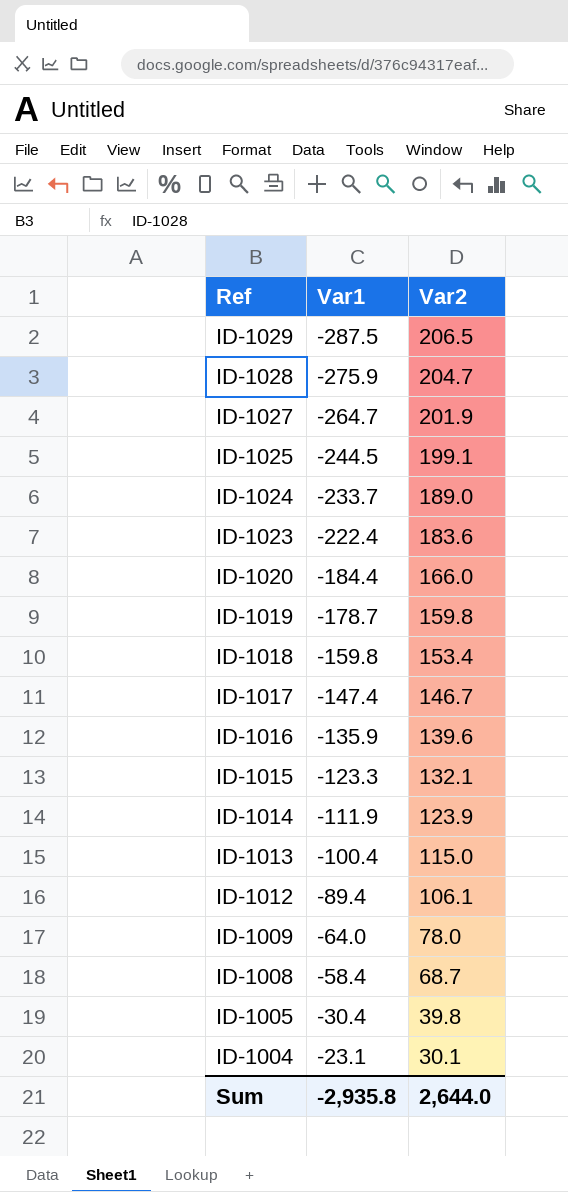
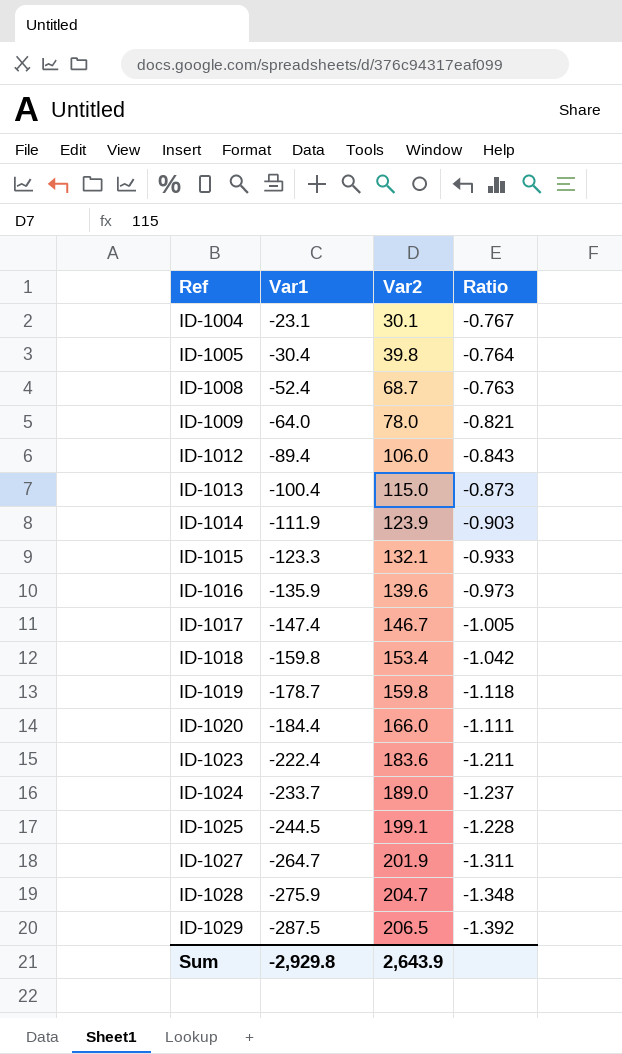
row order: Ref descending -> Ref ascending
column Ratio | formula: none -> [Var1] / [Var2]
ID-1008 | Var1: -58.4 -> -52.4
ID-1012 | Var2: 106.1 -> 106.0
Sum | Var1: -2,935.8 -> -2,929.8
Sum | Var2: 2,644.0 -> 2,643.9

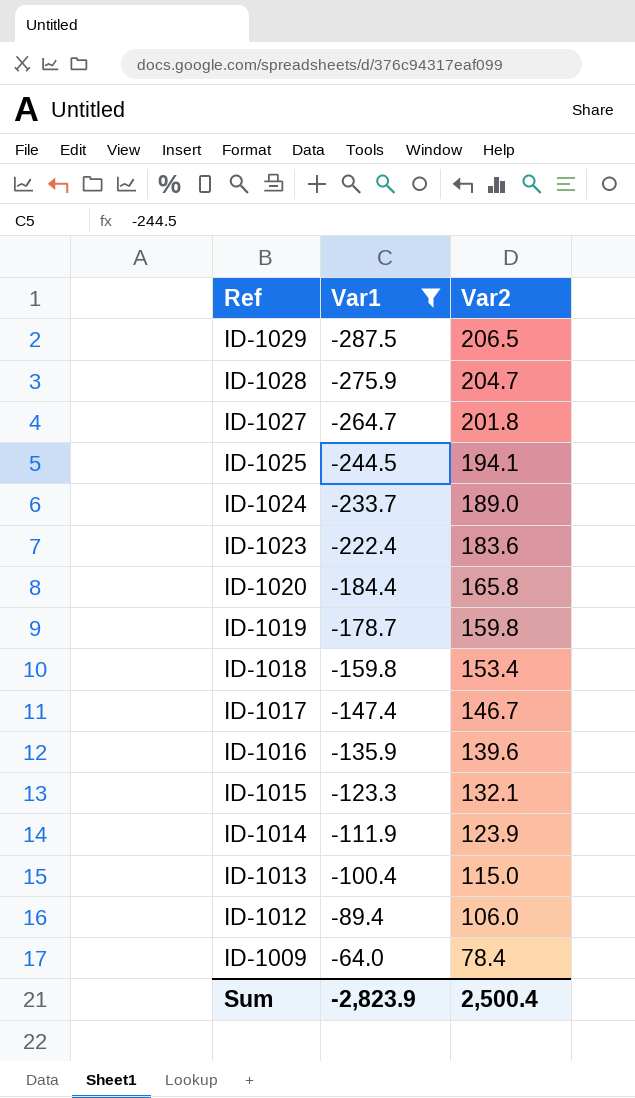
filter: none -> Var1 <= -64.0
row order: Ref ascending -> Ref descending
column Ratio | formula: [Var1] / [Var2] -> none
ID-1027 | Var2: 201.9 -> 201.8
ID-1025 | Var2: 199.1 -> 194.1
ID-1020 | Var2: 166.0 -> 165.8
ID-1009 | Var2: 78.0 -> 78.4
Sum | Var1: -2,929.8 -> -2,823.9
Sum | Var2: 2,643.9 -> 2,500.4

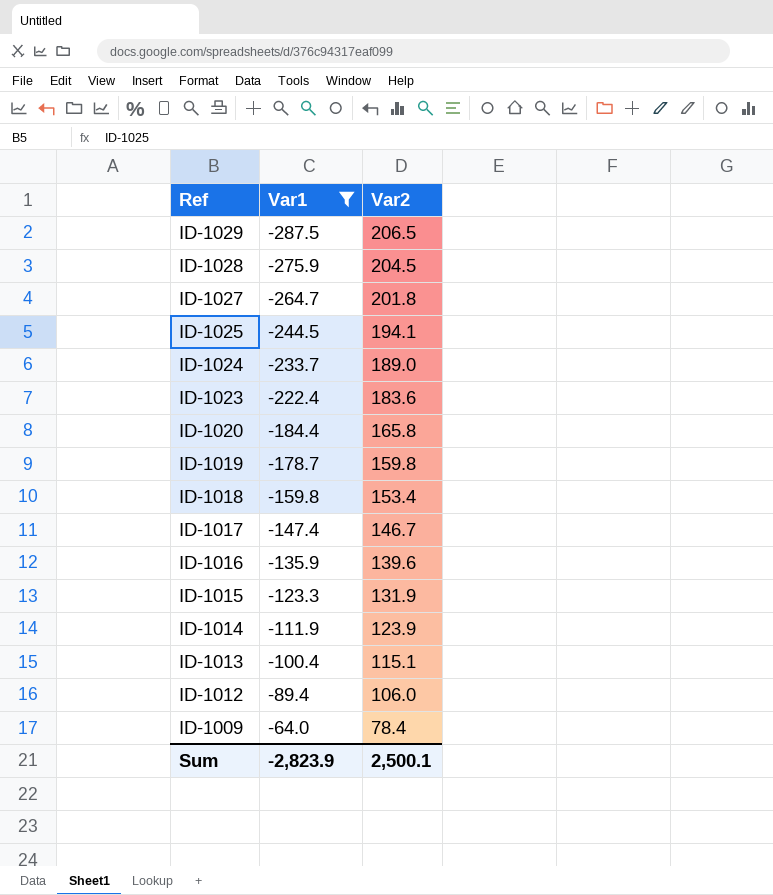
ID-1028 | Var2: 204.7 -> 204.5
ID-1015 | Var2: 132.1 -> 131.9
ID-1013 | Var2: 115.0 -> 115.1
Sum | Var2: 2,500.4 -> 2,500.1

